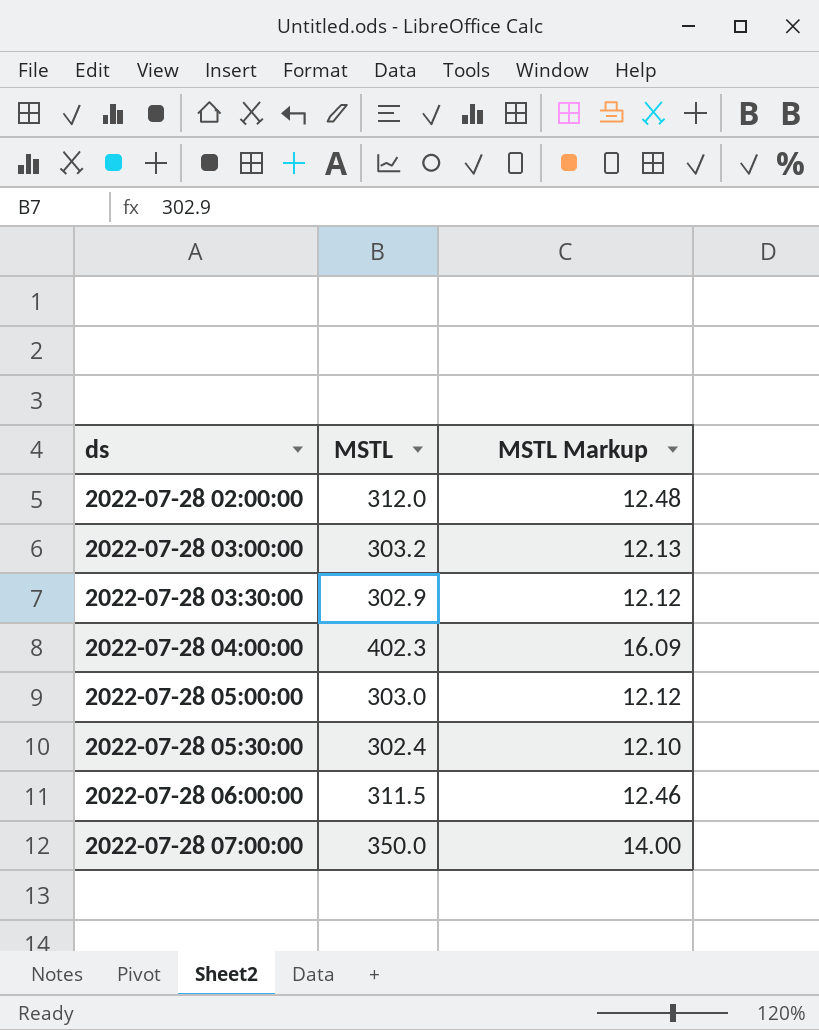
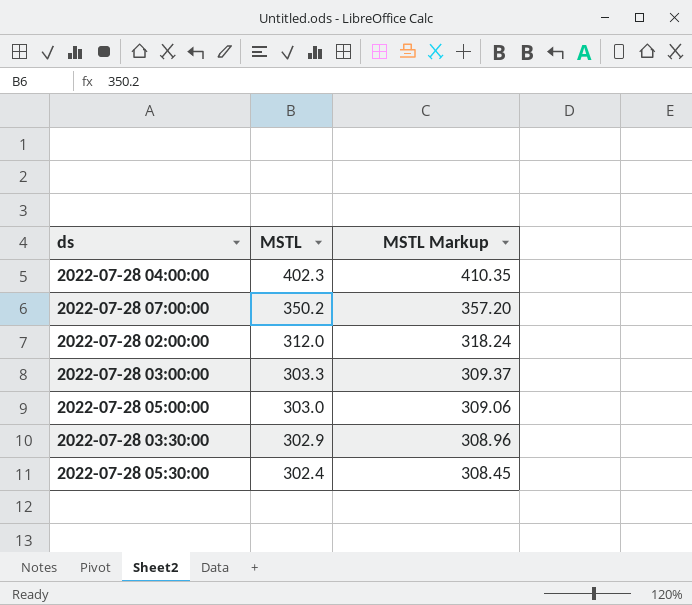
row order: ds ascending -> MSTL descending
column MSTL Markup | formula: [MSTL] * 0.04 -> [MSTL] * 1.02
row 2022-07-28 06:00:00: 311.5 | 12.46 -> none
2022-07-28 07:00:00 | MSTL: 350.0 -> 350.2
2022-07-28 03:00:00 | MSTL: 303.2 -> 303.3

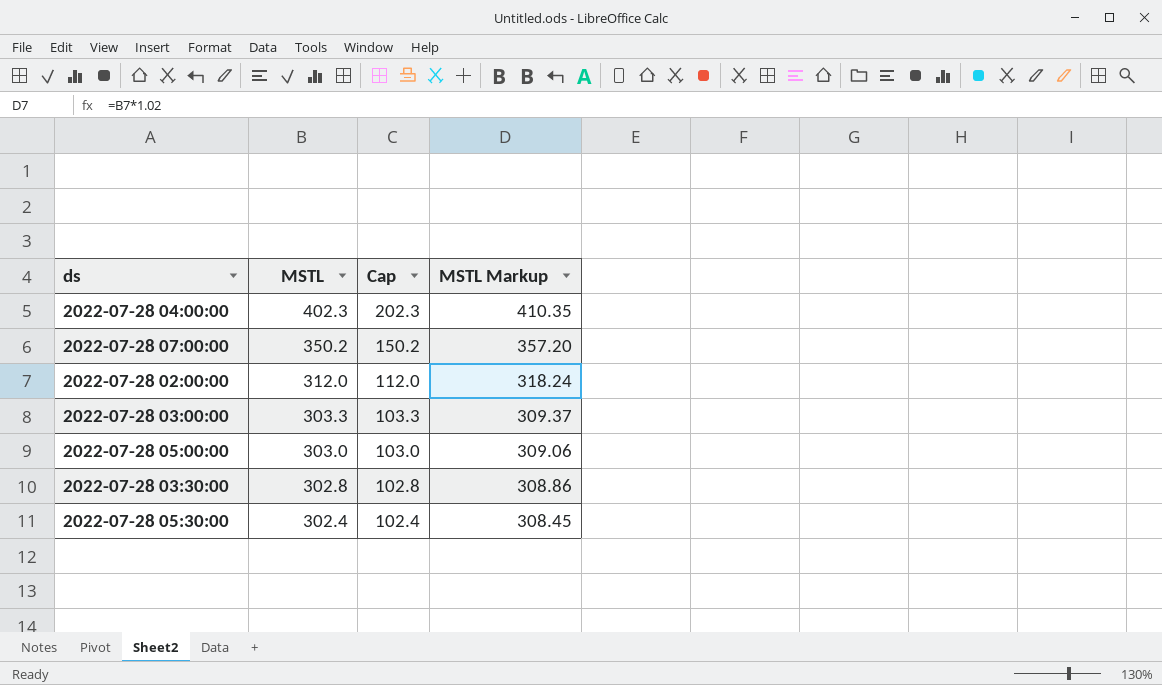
column Cap | formula: none -> [MSTL] - 200
2022-07-28 03:30:00 | MSTL: 302.9 -> 302.8
2022-07-28 03:30:00 | MSTL Markup: 308.96 -> 308.86

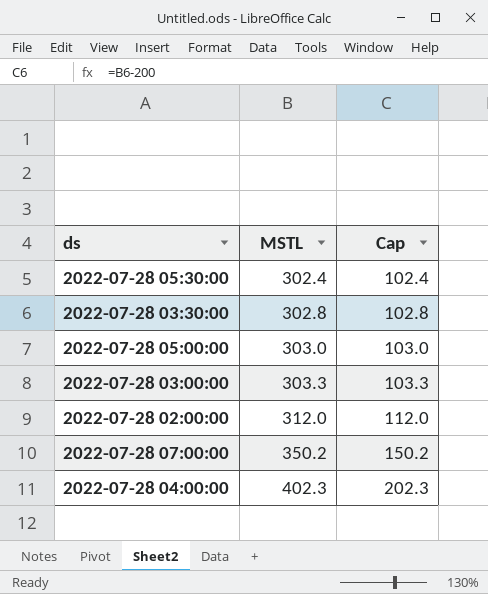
row order: MSTL descending -> MSTL ascending
column MSTL Markup | formula: [MSTL] * 1.02 -> none

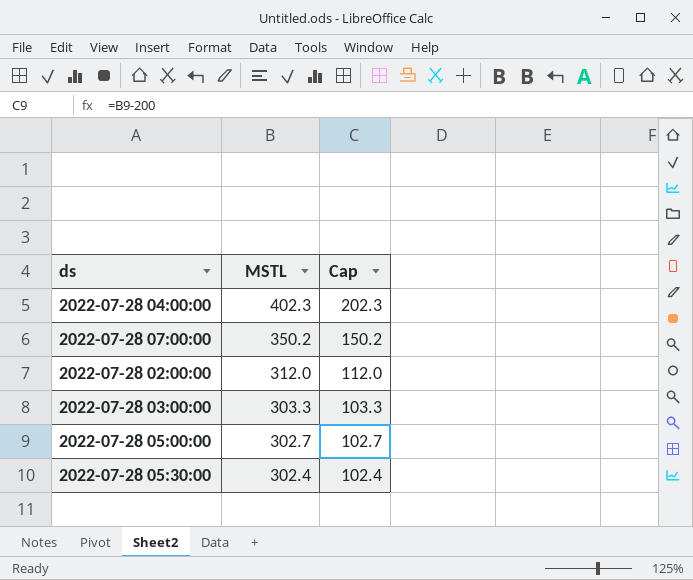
row order: MSTL ascending -> MSTL descending
row 2022-07-28 03:30:00: 302.8 | 102.8 -> none
2022-07-28 05:00:00 | MSTL: 303.0 -> 302.7
2022-07-28 05:00:00 | Cap: 103.0 -> 102.7

